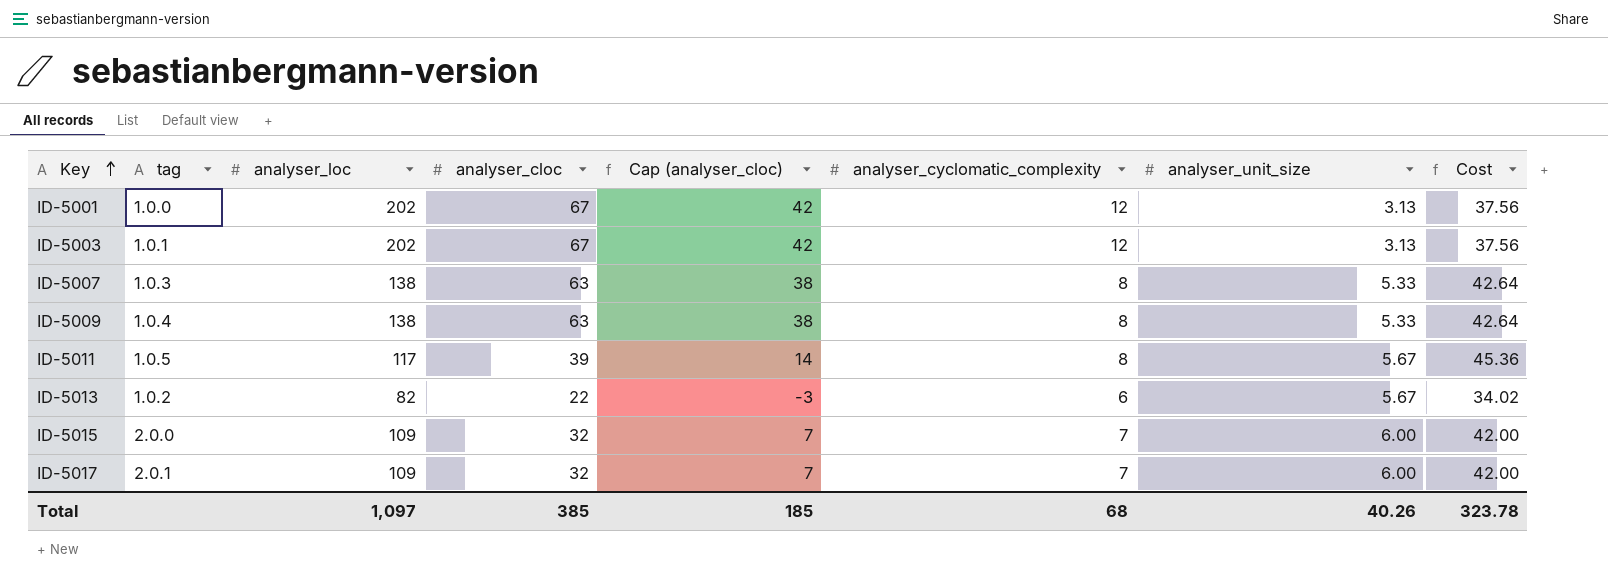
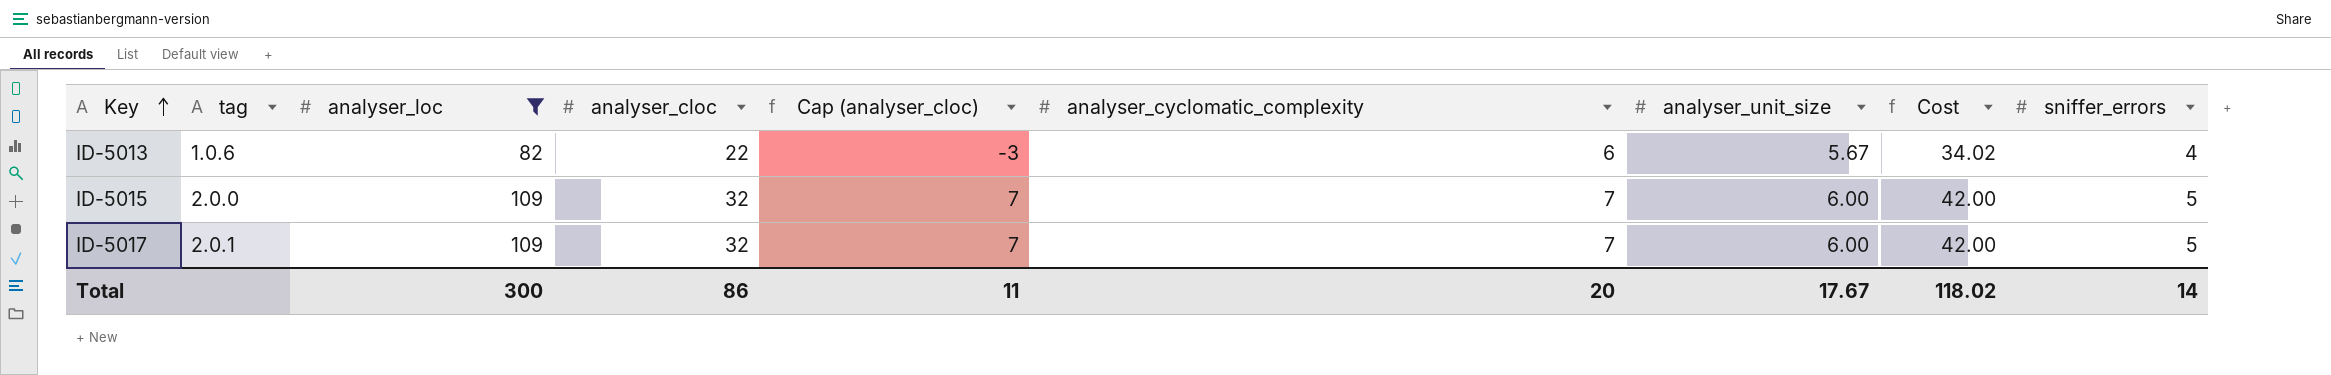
filter: none -> analyser_loc <= 109
column sniffer_errors | position: none -> 9
ID-5013 | tag: 1.0.2 -> 1.0.6
Total | analyser_loc: 1,097 -> 300
Total | analyser_cloc: 385 -> 86
Total | Cap (analyser_cloc): 185 -> 11
Total | analyser_cyclomatic_complexity: 68 -> 20
Total | analyser_unit_size: 40.26 -> 17.67
Total | Cost: 323.78 -> 118.02

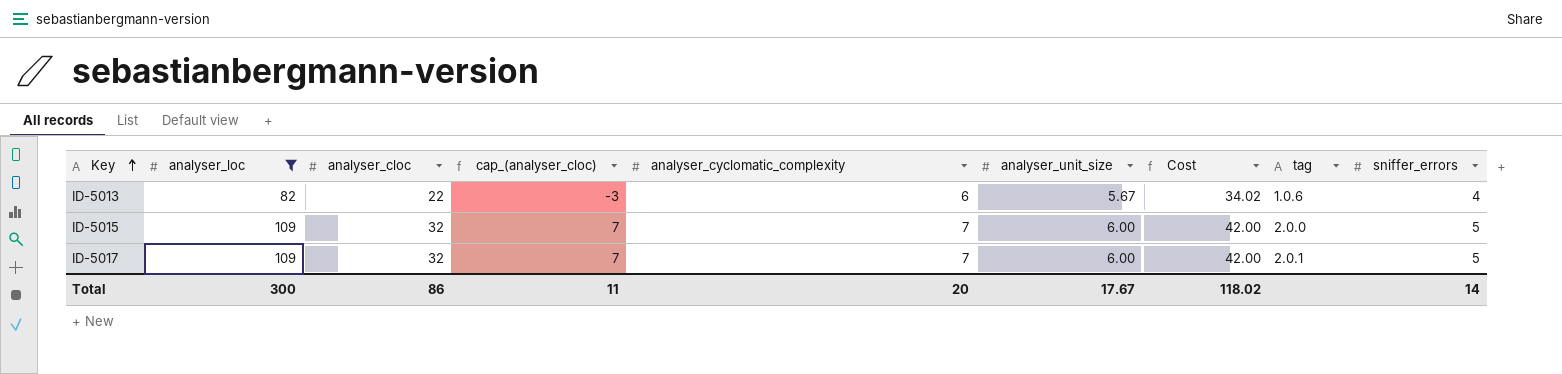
column name: Cap (analyser_cloc) -> cap_(analyser_cloc)
column tag | position: 2 -> 8

